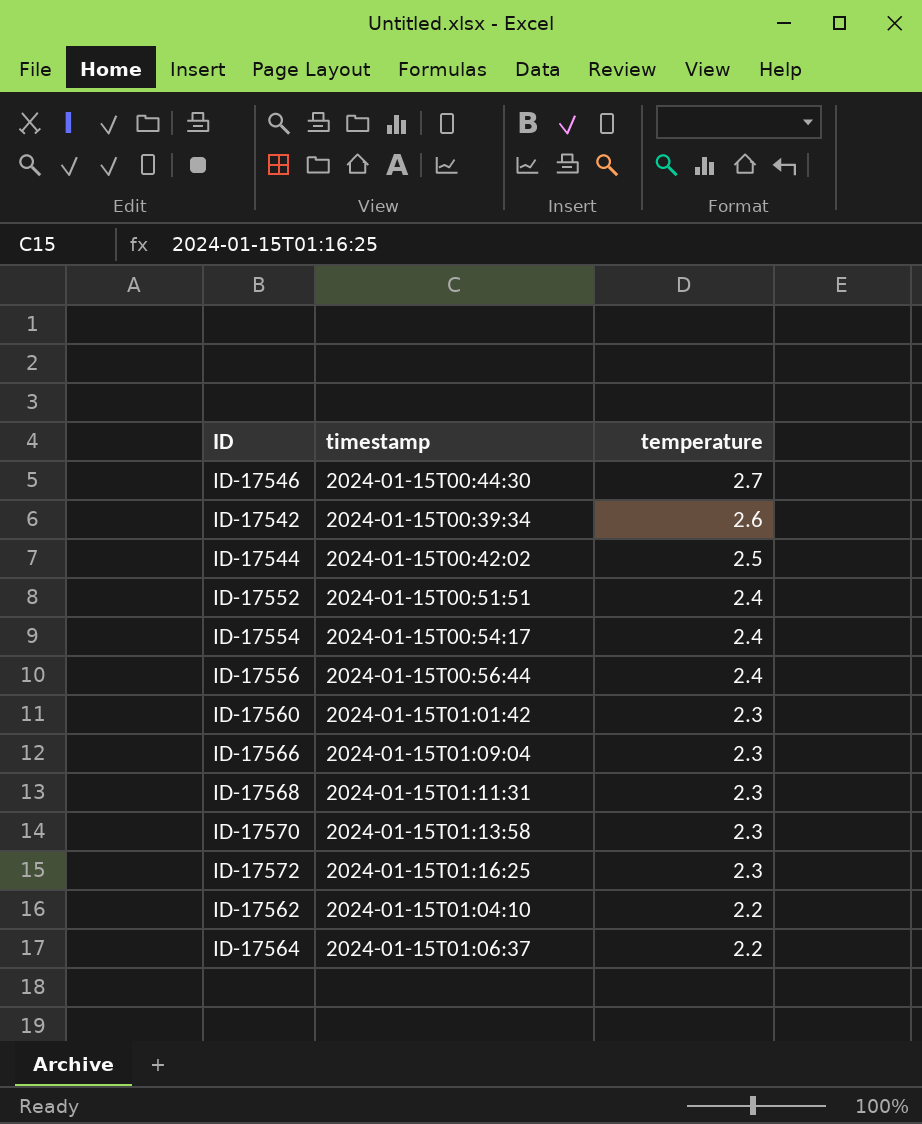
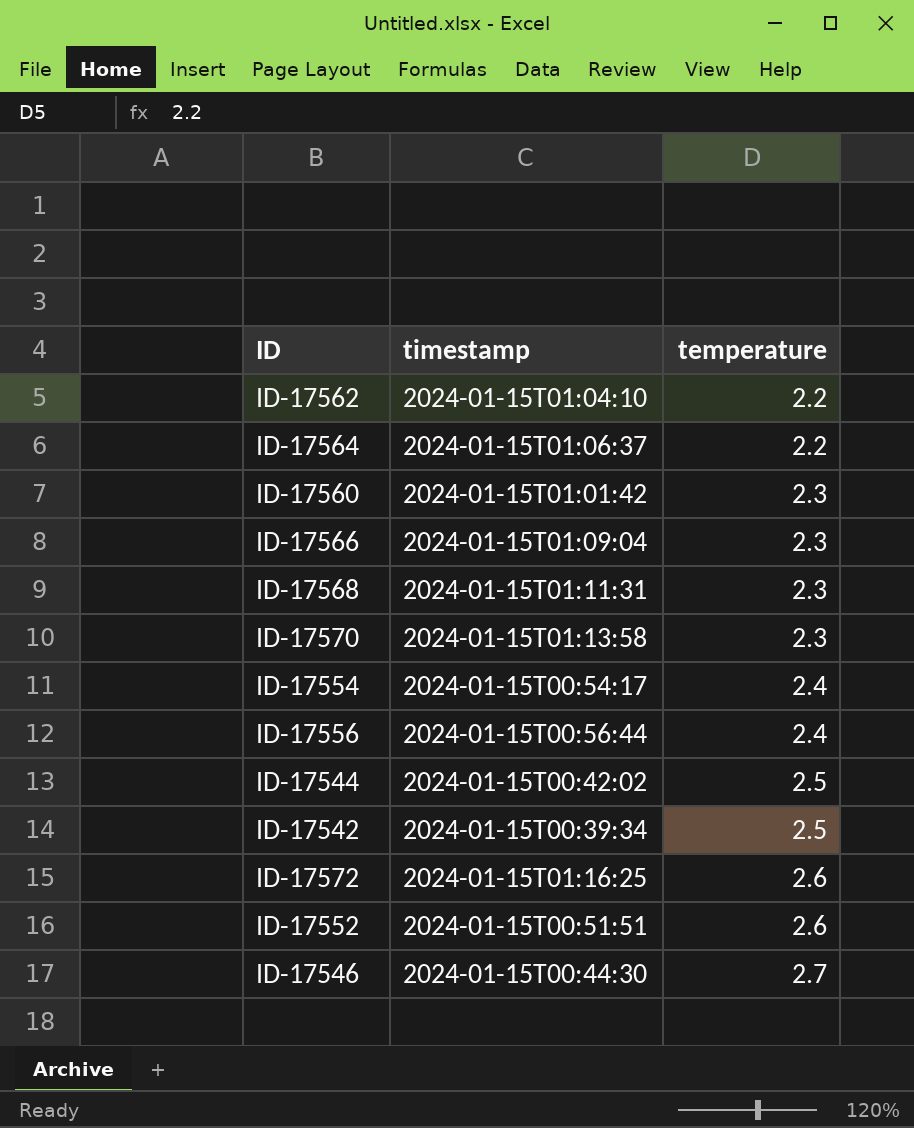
row order: temperature descending -> temperature ascending
ID-17542 | temperature: 2.6 -> 2.5
ID-17572 | temperature: 2.3 -> 2.6
ID-17552 | temperature: 2.4 -> 2.6

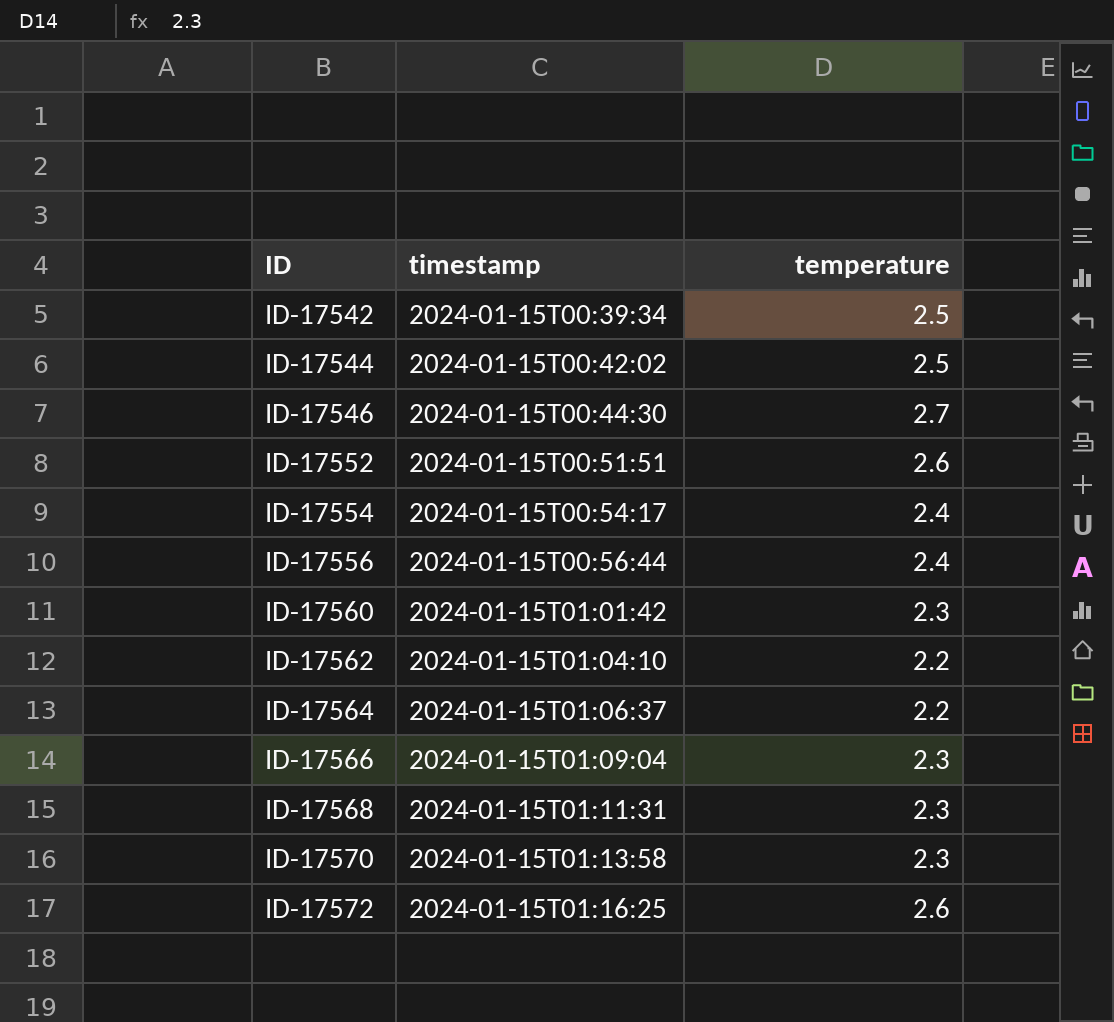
row order: temperature ascending -> ID ascending

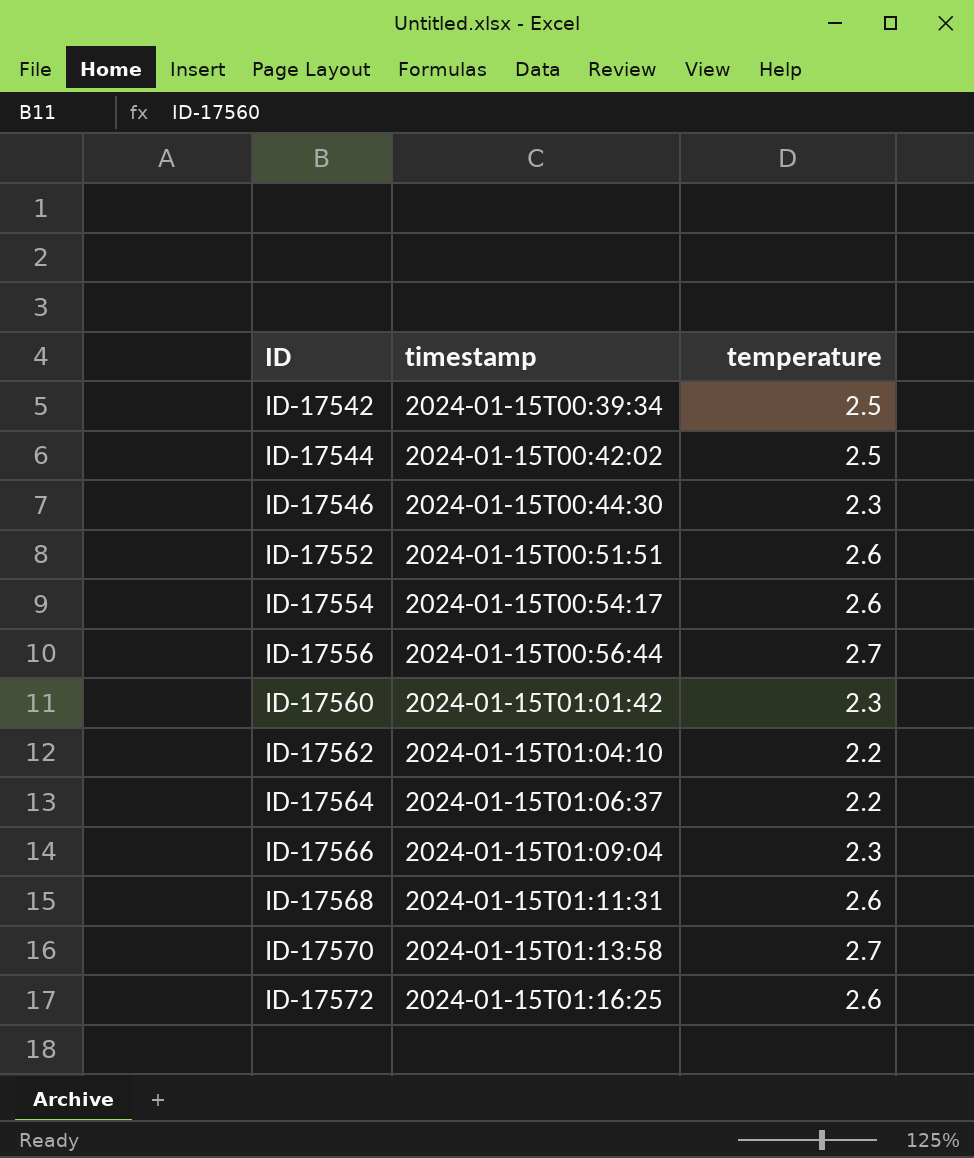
ID-17546 | temperature: 2.7 -> 2.3
ID-17554 | temperature: 2.4 -> 2.6
ID-17556 | temperature: 2.4 -> 2.7
ID-17568 | temperature: 2.3 -> 2.6
ID-17570 | temperature: 2.3 -> 2.7

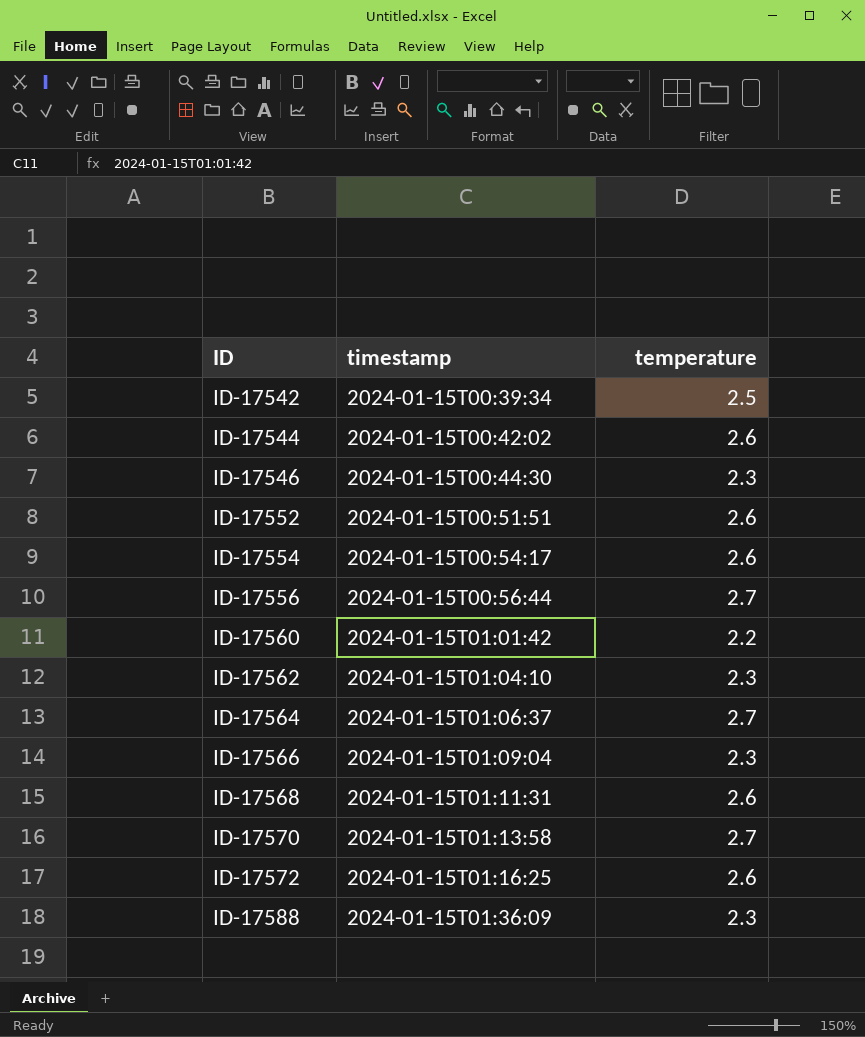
ID-17544 | temperature: 2.5 -> 2.6
ID-17560 | temperature: 2.3 -> 2.2
ID-17562 | temperature: 2.2 -> 2.3
ID-17564 | temperature: 2.2 -> 2.7
row ID-17588: none -> 2024-01-15T01:36:09 | 2.3

